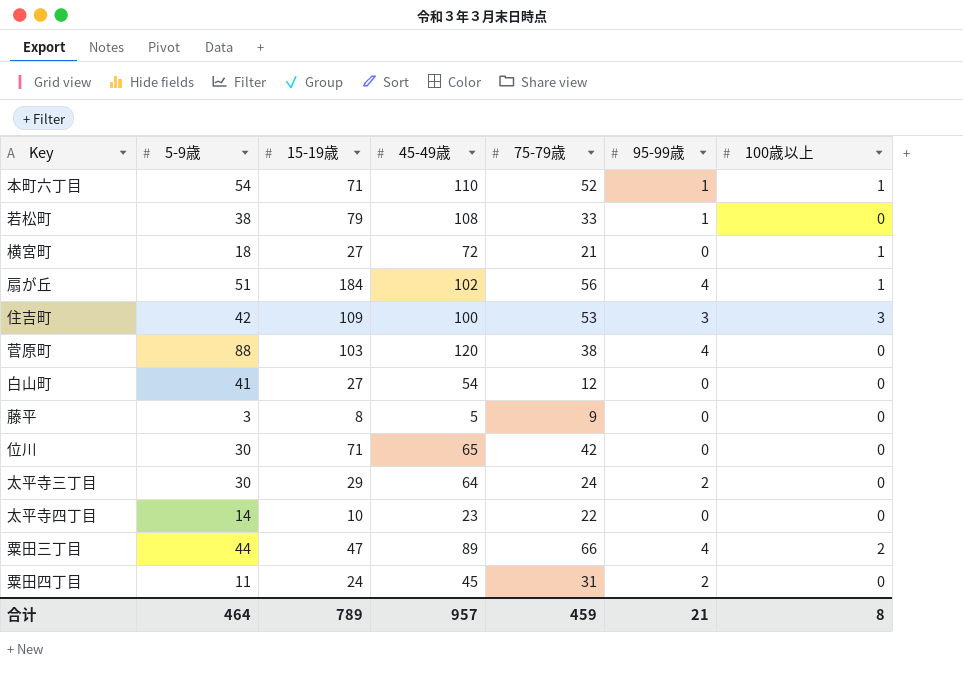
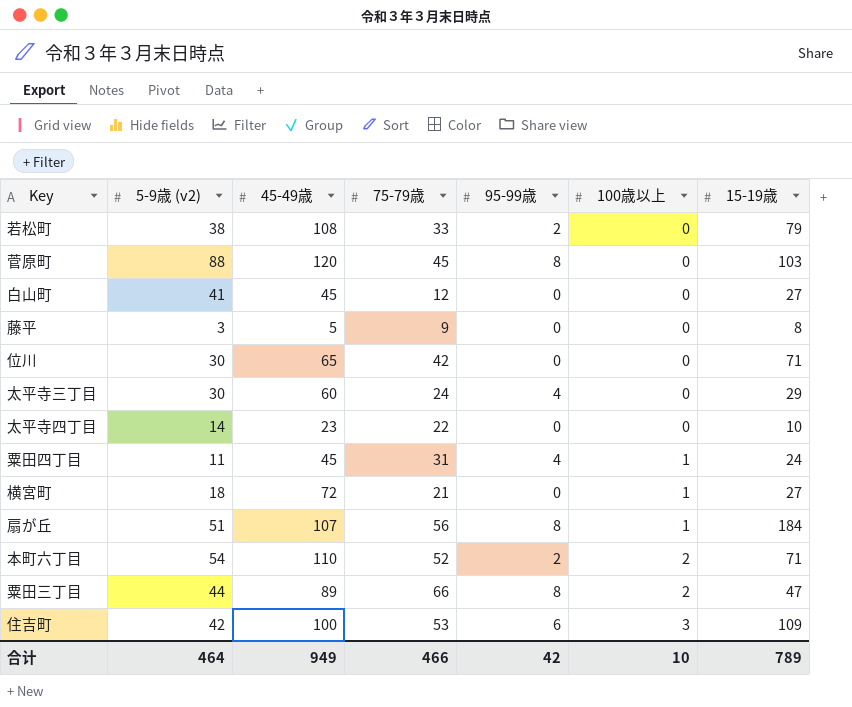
row order: none -> 100歳以上 ascending
column name: 5-9歳 -> 5-9歳 (v2)
column 15-19歳 | position: 3 -> 7
若松町 | 95-99歳: 1 -> 2
菅原町 | 75-79歳: 38 -> 45
菅原町 | 95-99歳: 4 -> 8
白山町 | 45-49歳: 54 -> 45
太平寺三丁目 | 45-49歳: 64 -> 60
太平寺三丁目 | 95-99歳: 2 -> 4
粟田四丁目 | 95-99歳: 2 -> 4
粟田四丁目 | 100歳以上: 0 -> 1
扇が丘 | 45-49歳: 102 -> 107
扇が丘 | 95-99歳: 4 -> 8
本町六丁目 | 95-99歳: 1 -> 2
本町六丁目 | 100歳以上: 1 -> 2
粟田三丁目 | 95-99歳: 4 -> 8
住吉町 | 95-99歳: 3 -> 6
合计 | 45-49歳: 957 -> 949
合计 | 75-79歳: 459 -> 466
合计 | 95-99歳: 21 -> 42
合计 | 100歳以上: 8 -> 10

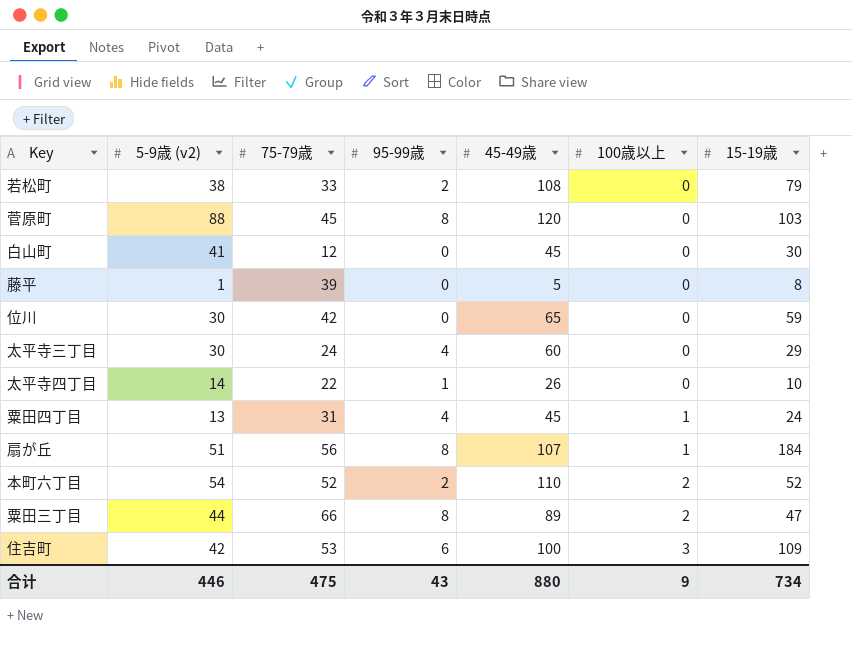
column 45-49歳 | position: 3 -> 5
row 横宮町: 18 | 72 | 21 | 0 | 1 | 27 -> none
白山町 | 15-19歳: 27 -> 30
藤平 | 5-9歳 (v2): 3 -> 1
藤平 | 75-79歳: 9 -> 39
位川 | 15-19歳: 71 -> 59
太平寺四丁目 | 95-99歳: 0 -> 1
太平寺四丁目 | 45-49歳: 23 -> 26
粟田四丁目 | 5-9歳 (v2): 11 -> 13
本町六丁目 | 15-19歳: 71 -> 52
合计 | 5-9歳 (v2): 464 -> 446
合计 | 75-79歳: 466 -> 475
合计 | 95-99歳: 42 -> 43
合计 | 45-49歳: 949 -> 880
合计 | 100歳以上: 10 -> 9
合计 | 15-19歳: 789 -> 734

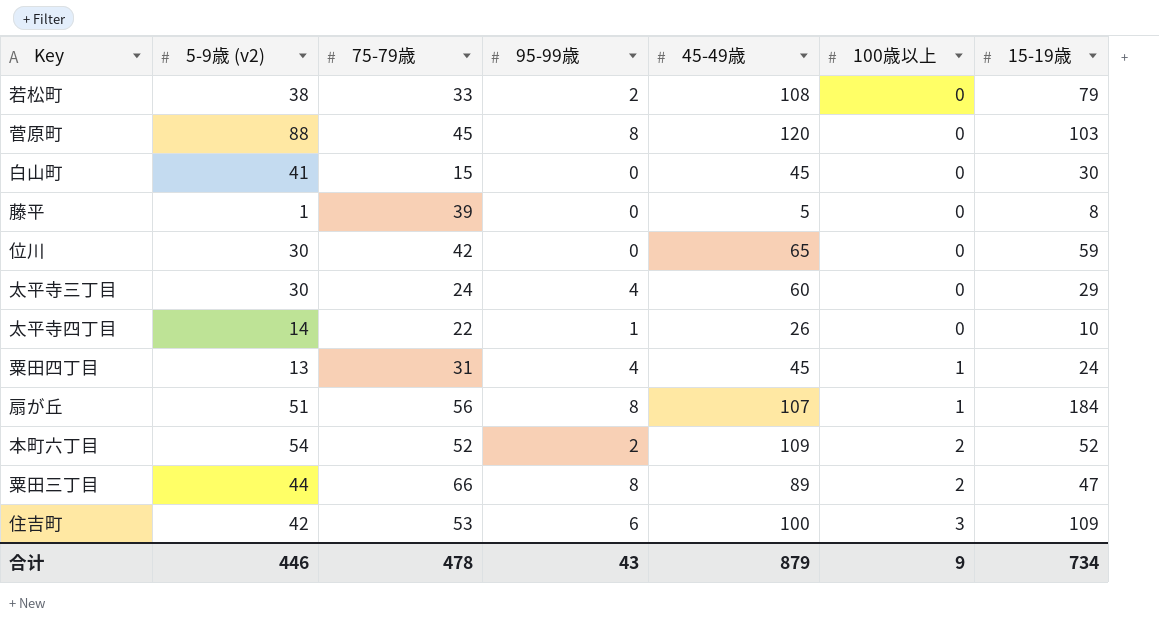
白山町 | 75-79歳: 12 -> 15
本町六丁目 | 45-49歳: 110 -> 109
合计 | 75-79歳: 475 -> 478
合计 | 45-49歳: 880 -> 879

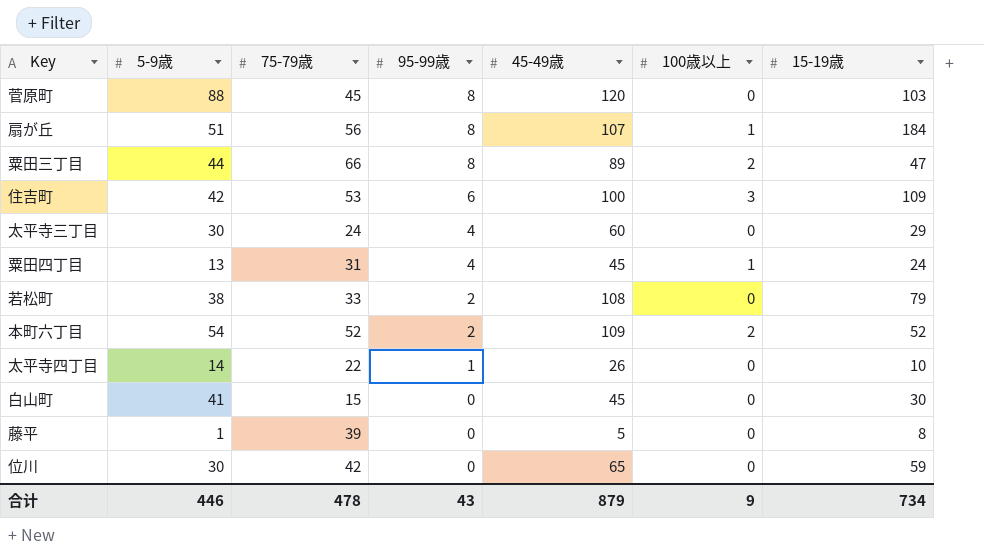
row order: 100歳以上 ascending -> 95-99歳 descending
column name: 5-9歳 (v2) -> 5-9歳

